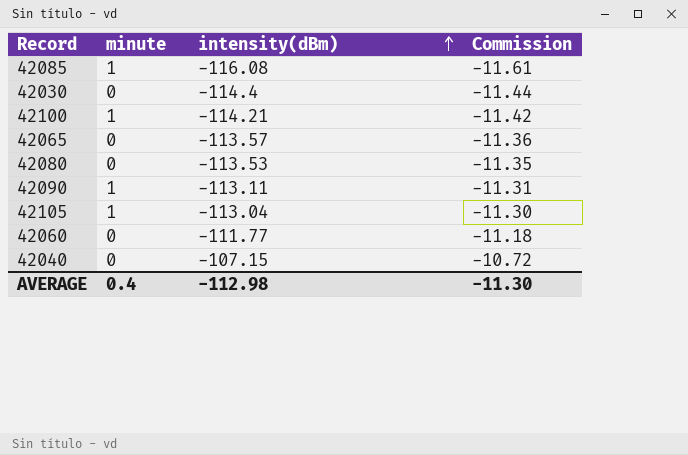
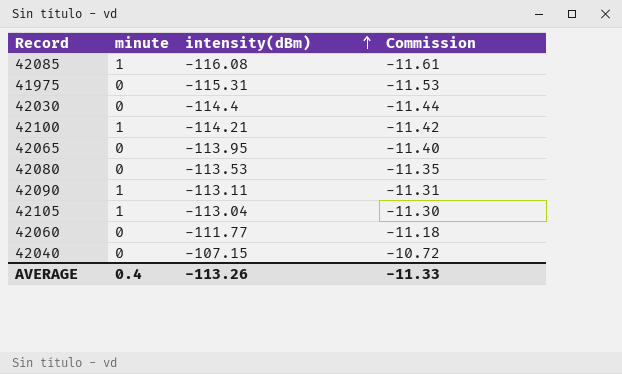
row 41975: none -> 0 | -115.31 | -11.53
42065 | intensity(dBm): -113.57 -> -113.95
42065 | Commission: -11.36 -> -11.40
AVERAGE | intensity(dBm): -112.98 -> -113.26
AVERAGE | Commission: -11.30 -> -11.33

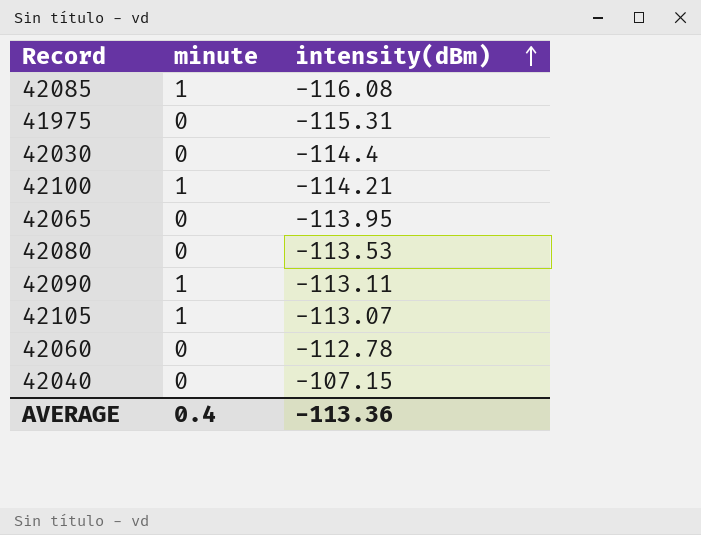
column Commission | formula: [intensity(dBm)] * 0.1 -> none
42105 | intensity(dBm): -113.04 -> -113.07
42060 | intensity(dBm): -111.77 -> -112.78
AVERAGE | intensity(dBm): -113.26 -> -113.36

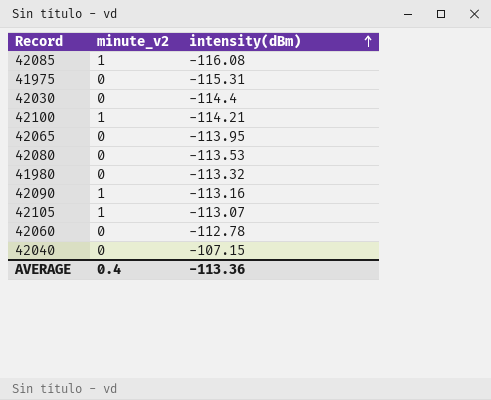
column name: minute -> minute_v2
row 41980: none -> 0 | -113.32
42090 | intensity(dBm): -113.11 -> -113.16

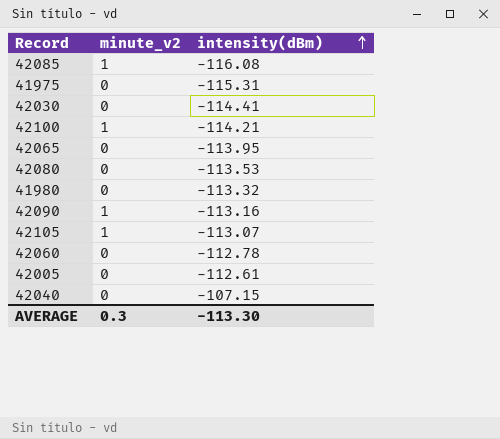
42030 | intensity(dBm): -114.4 -> -114.41
row 42005: none -> 0 | -112.61
AVERAGE | minute_v2: 0.4 -> 0.3
AVERAGE | intensity(dBm): -113.36 -> -113.30

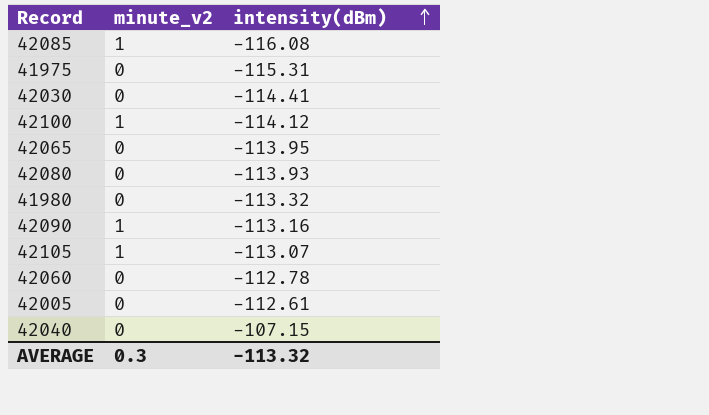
42100 | intensity(dBm): -114.21 -> -114.12
42080 | intensity(dBm): -113.53 -> -113.93
AVERAGE | intensity(dBm): -113.30 -> -113.32

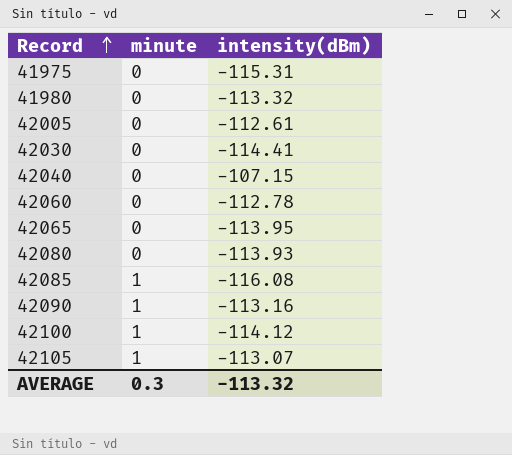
row order: intensity(dBm) ascending -> Record ascending
column name: minute_v2 -> minute

